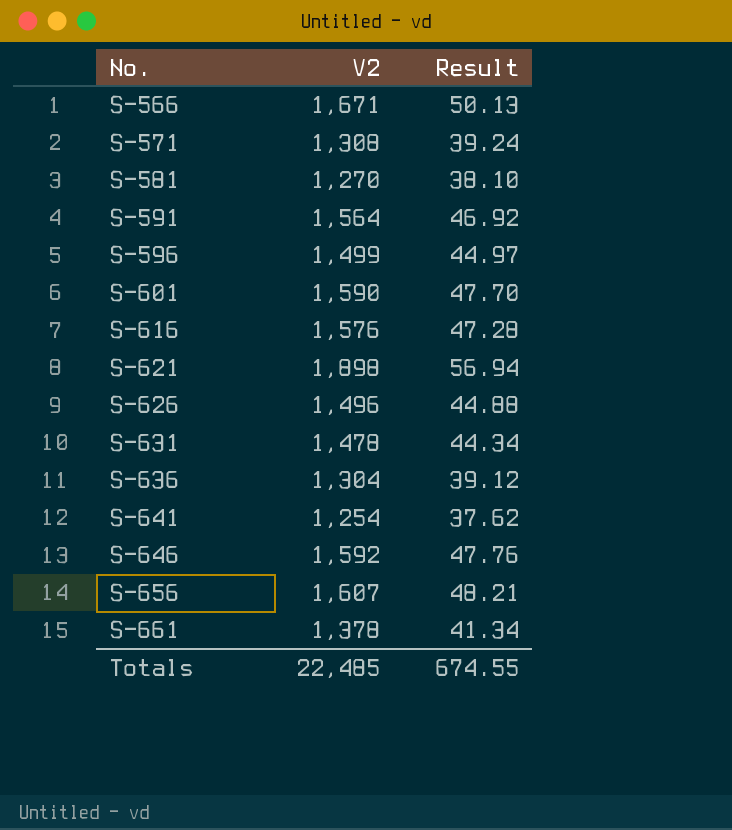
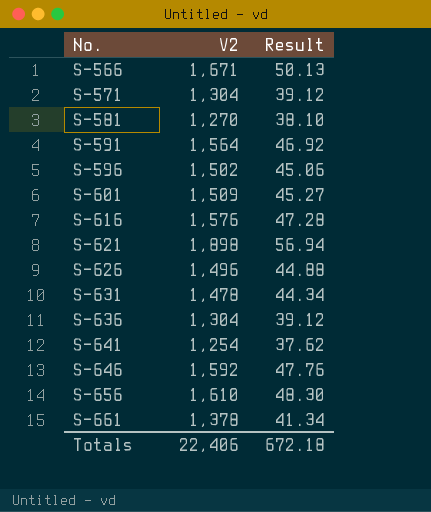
S-571 | V2: 1,308 -> 1,304
S-571 | Result: 39.24 -> 39.12
S-596 | V2: 1,499 -> 1,502
S-596 | Result: 44.97 -> 45.06
S-601 | V2: 1,590 -> 1,509
S-601 | Result: 47.70 -> 45.27
S-656 | V2: 1,607 -> 1,610
S-656 | Result: 48.21 -> 48.30
Totals | V2: 22,485 -> 22,406
Totals | Result: 674.55 -> 672.18

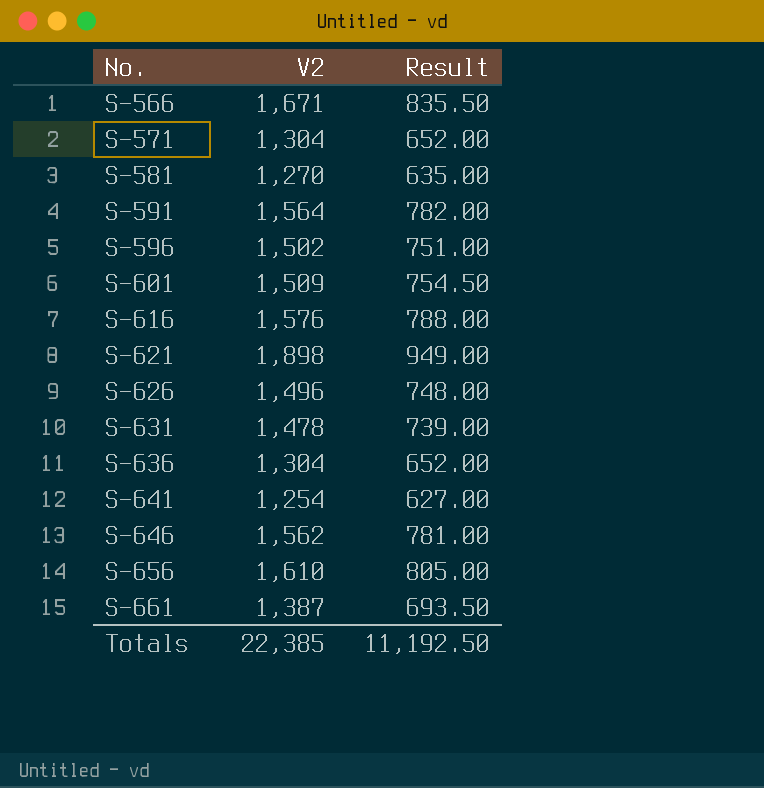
column Result | formula: [V2] * 0.03 -> [V2] * 0.5
S-646 | V2: 1,592 -> 1,562
S-661 | V2: 1,378 -> 1,387
Totals | V2: 22,406 -> 22,385
Totals | Result: 672.18 -> 11,192.50

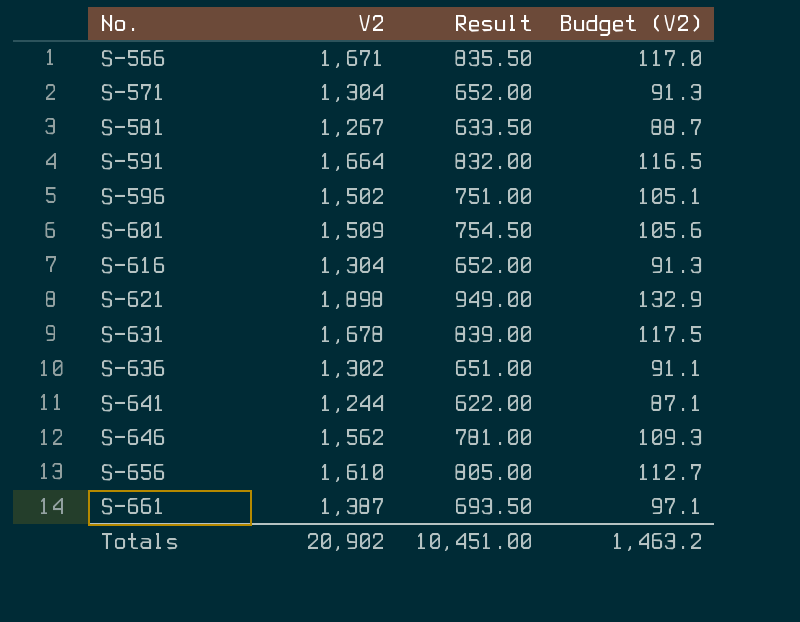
column Budget (V2) | formula: none -> [V2] * 0.07
row S-626: 1,496 | 748.00 -> none
S-581 | V2: 1,270 -> 1,267
S-581 | Result: 635.00 -> 633.50
S-591 | V2: 1,564 -> 1,664
S-591 | Result: 782.00 -> 832.00
S-616 | V2: 1,576 -> 1,304
S-616 | Result: 788.00 -> 652.00
S-631 | V2: 1,478 -> 1,678
S-631 | Result: 739.00 -> 839.00
S-636 | V2: 1,304 -> 1,302
S-636 | Result: 652.00 -> 651.00
S-641 | V2: 1,254 -> 1,244
S-641 | Result: 627.00 -> 622.00
Totals | V2: 22,385 -> 20,902
Totals | Result: 11,192.50 -> 10,451.00

